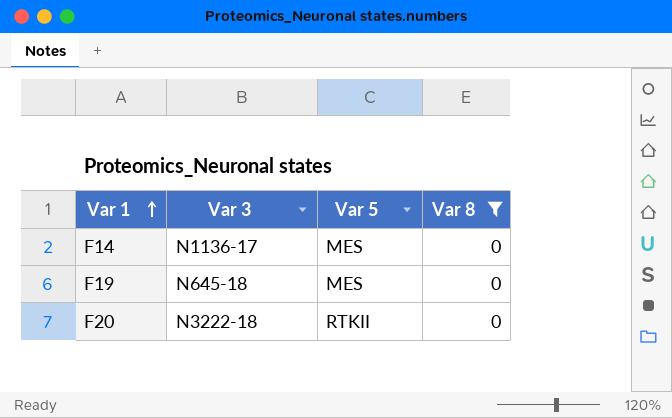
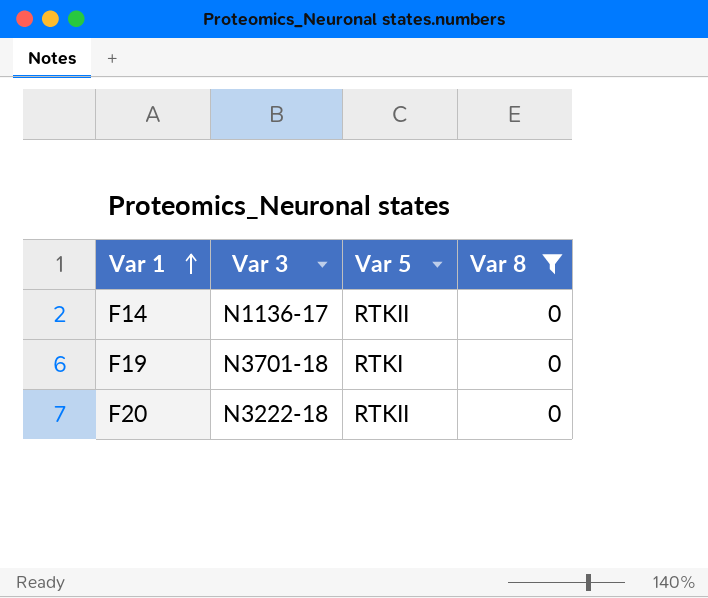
F14 | Var 5: MES -> RTKII
F19 | Var 3: N645-18 -> N3701-18
F19 | Var 5: MES -> RTKI

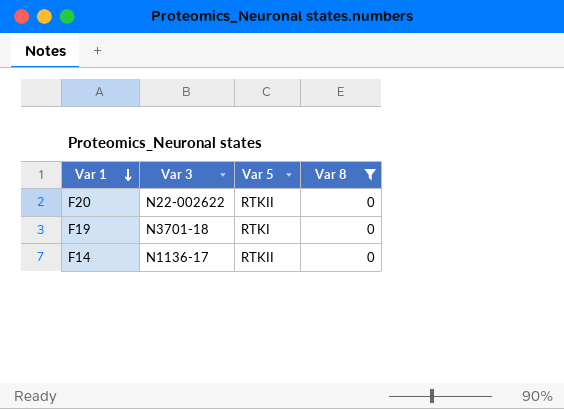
row order: Var 1 ascending -> Var 1 descending
F20 | Var 3: N3222-18 -> N22-002622

